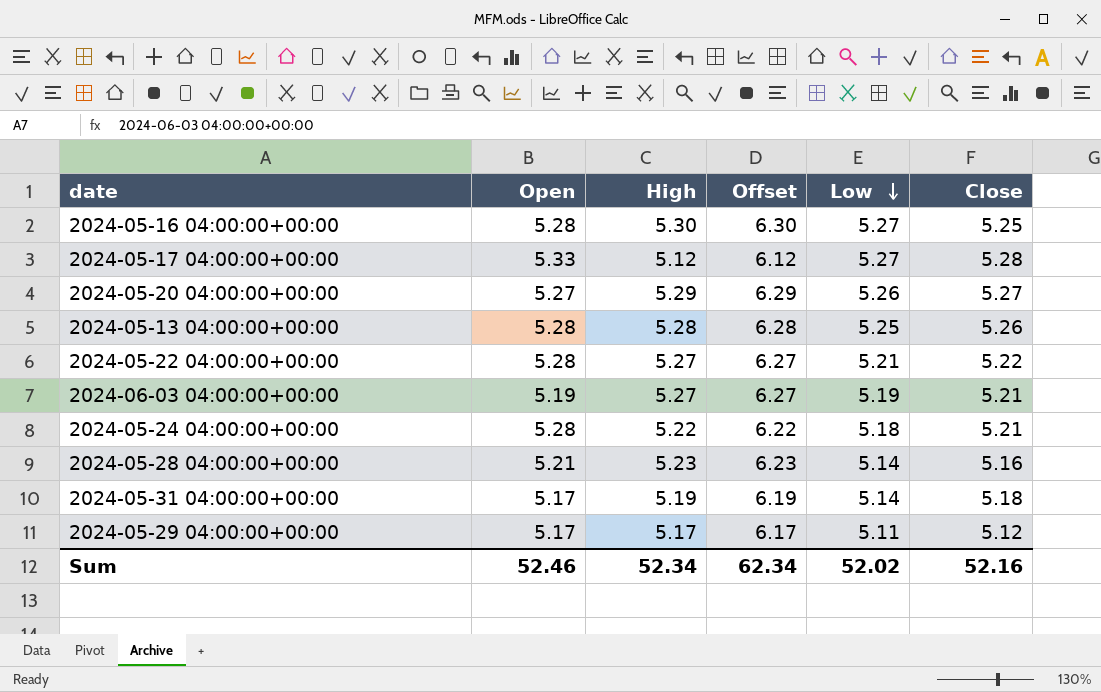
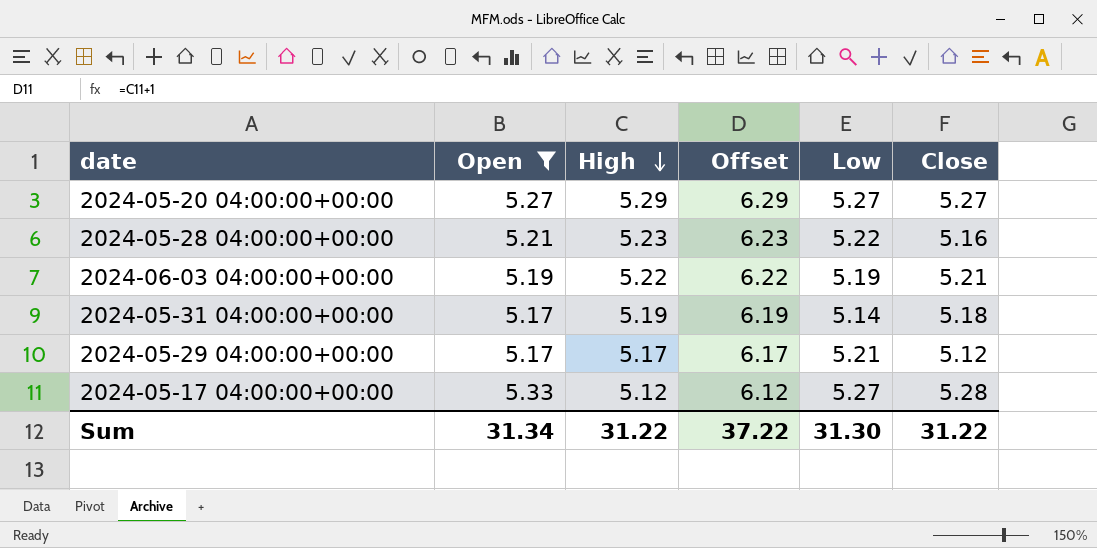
filter: none -> Open != 5.28
row order: Low descending -> High descending
2024-05-20 04:00:00+00:00 | Low: 5.26 -> 5.27
2024-05-28 04:00:00+00:00 | Low: 5.14 -> 5.22
2024-06-03 04:00:00+00:00 | High: 5.27 -> 5.22
2024-06-03 04:00:00+00:00 | Offset: 6.27 -> 6.22
2024-05-29 04:00:00+00:00 | Low: 5.11 -> 5.21
Sum | Open: 52.46 -> 31.34
Sum | High: 52.34 -> 31.22
Sum | Offset: 62.34 -> 37.22
Sum | Low: 52.02 -> 31.30
Sum | Close: 52.16 -> 31.22

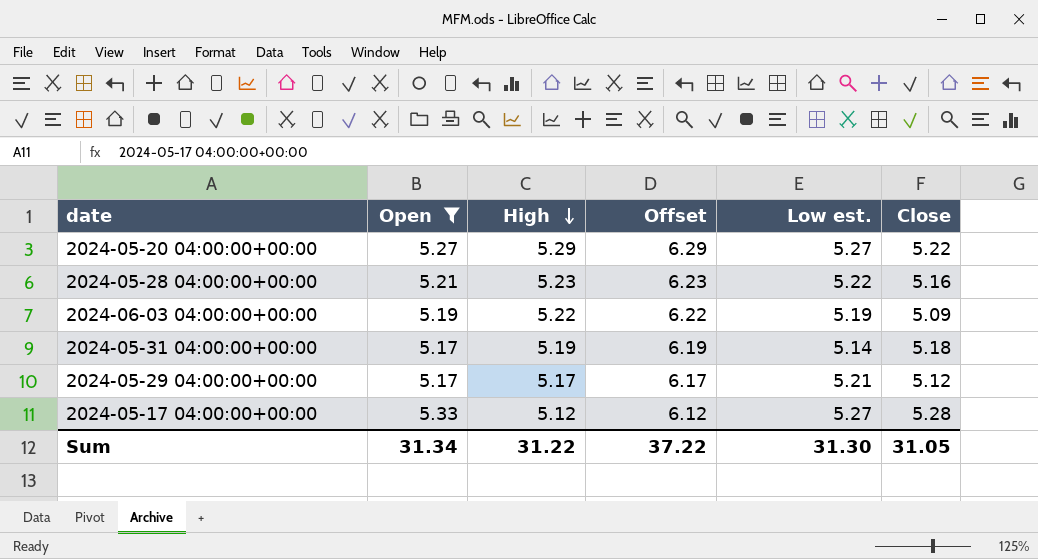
column name: Low -> Low est.
2024-05-20 04:00:00+00:00 | Close: 5.27 -> 5.22
2024-06-03 04:00:00+00:00 | Close: 5.21 -> 5.09
Sum | Close: 31.22 -> 31.05

